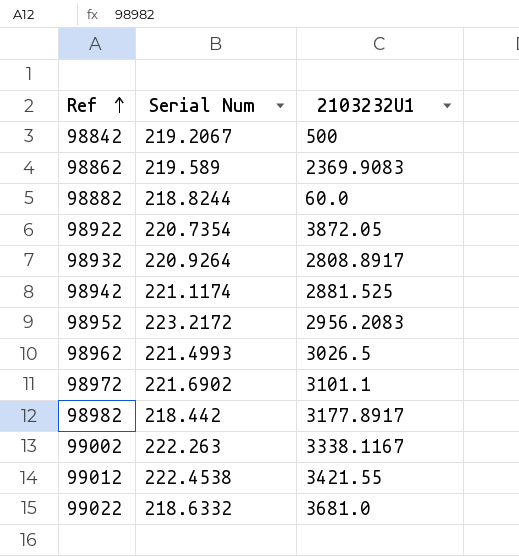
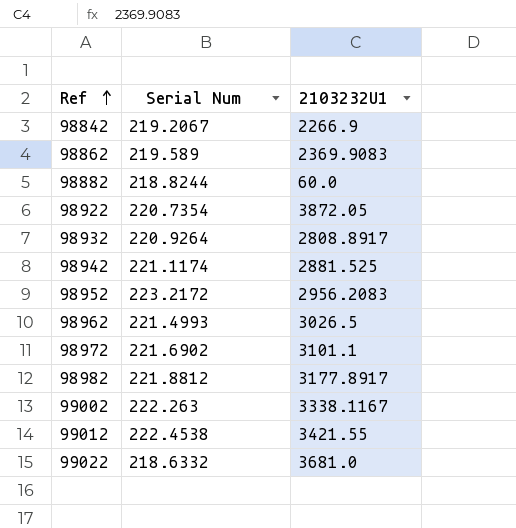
98842 | 2103232U1: 500 -> 2266.9
98982 | Serial Num: 218.442 -> 221.8812

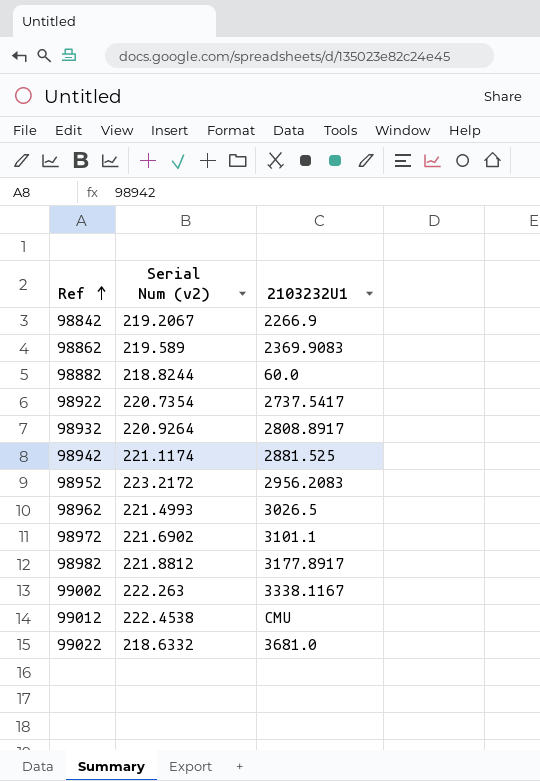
column name: Serial Num -> Serial Num (v2)
98922 | 2103232U1: 3872.05 -> 2737.5417
99012 | 2103232U1: 3421.55 -> CMU

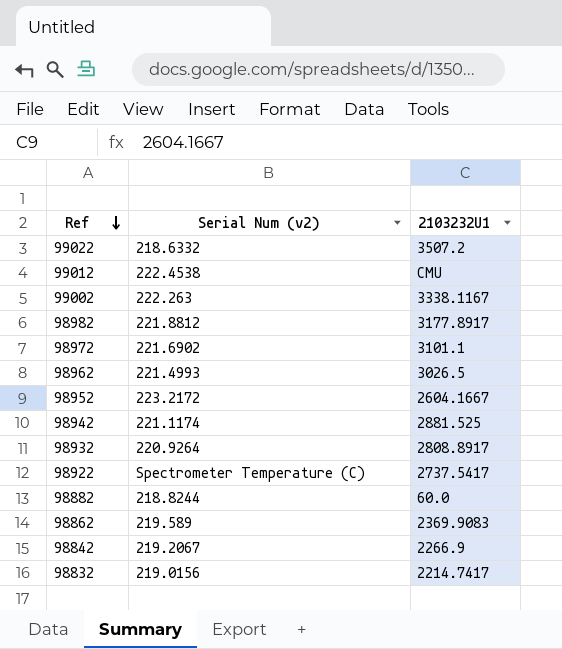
row order: Ref ascending -> Ref descending
99022 | 2103232U1: 3681.0 -> 3507.2
98952 | 2103232U1: 2956.2083 -> 2604.1667
98922 | Serial Num (v2): 220.7354 -> Spectrometer Temperature (C)
row 98832: none -> 219.0156 | 2214.7417

